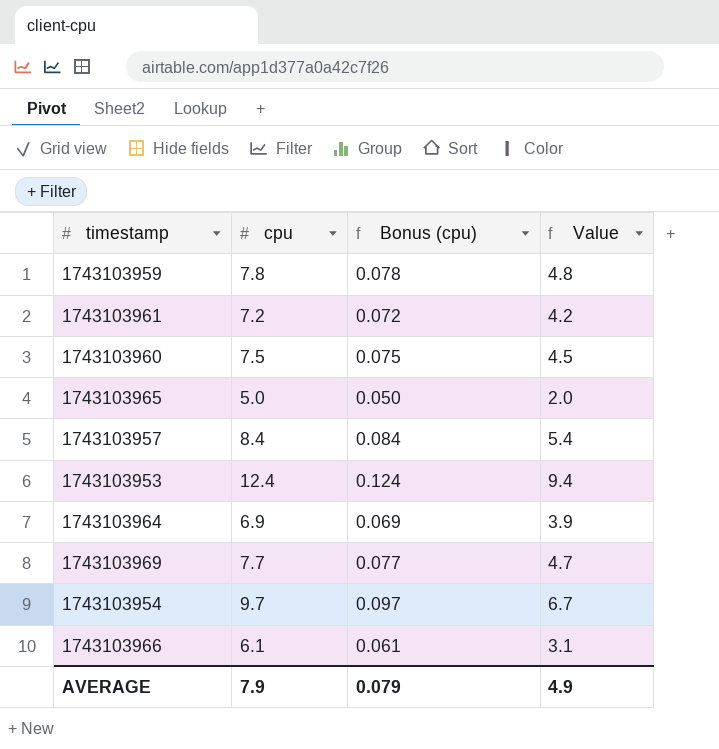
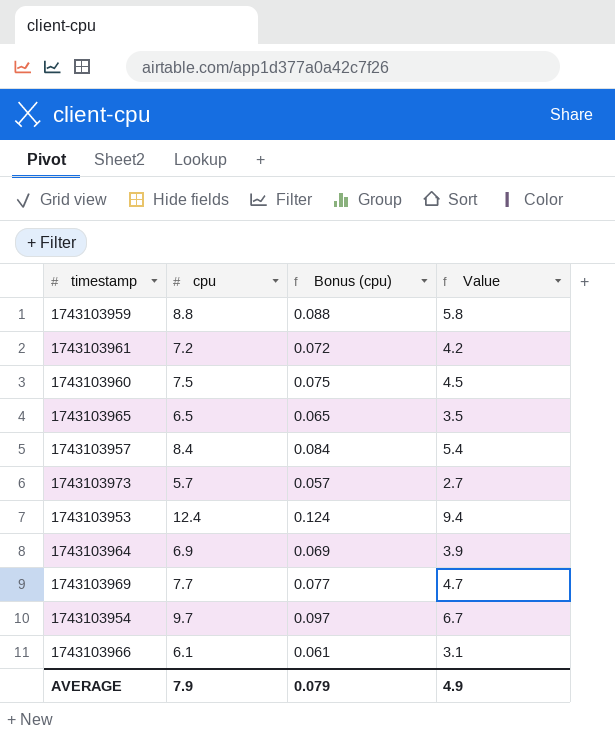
1743103959 | cpu: 7.8 -> 8.8
1743103959 | Bonus (cpu): 0.078 -> 0.088
1743103959 | Value: 4.8 -> 5.8
1743103965 | cpu: 5.0 -> 6.5
1743103965 | Bonus (cpu): 0.050 -> 0.065
1743103965 | Value: 2.0 -> 3.5
row 1743103973: none -> 5.7 | 0.057 | 2.7

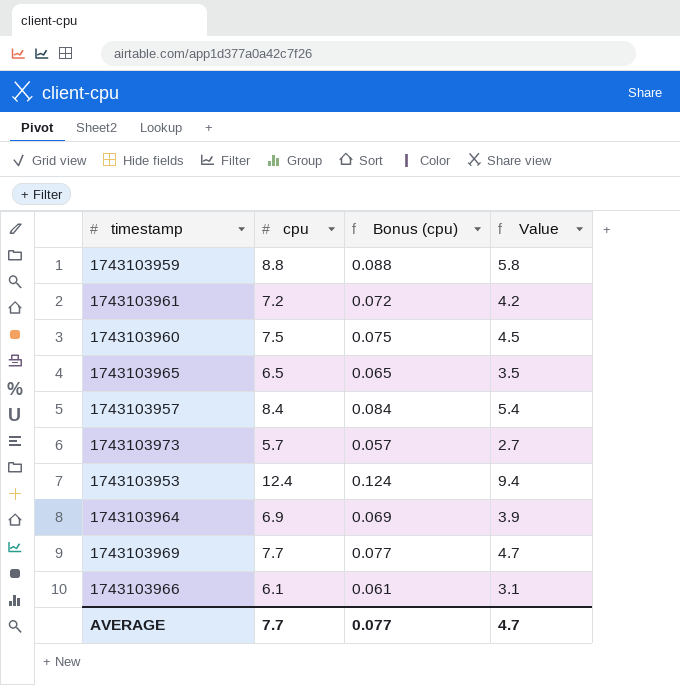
row 1743103954: 9.7 | 0.097 | 6.7 -> none
AVERAGE | cpu: 7.9 -> 7.7
AVERAGE | Bonus (cpu): 0.079 -> 0.077
AVERAGE | Value: 4.9 -> 4.7

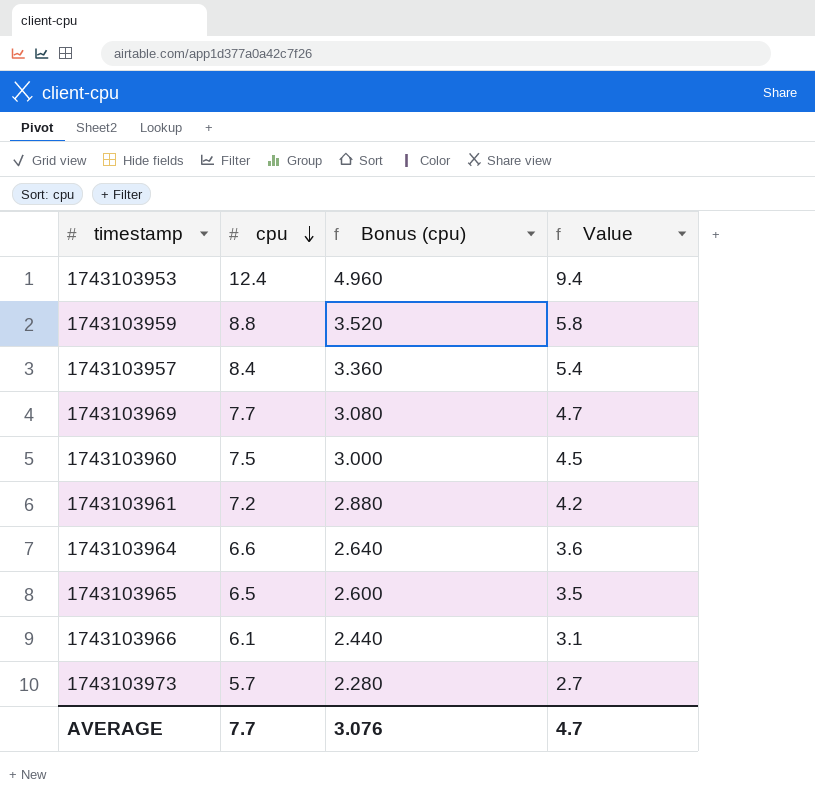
row order: none -> cpu descending
column Bonus (cpu) | formula: [cpu] * 0.01 -> [cpu] * 0.4
1743103964 | cpu: 6.9 -> 6.6
1743103964 | Value: 3.9 -> 3.6
AVERAGE | Bonus (cpu): 0.077 -> 3.076

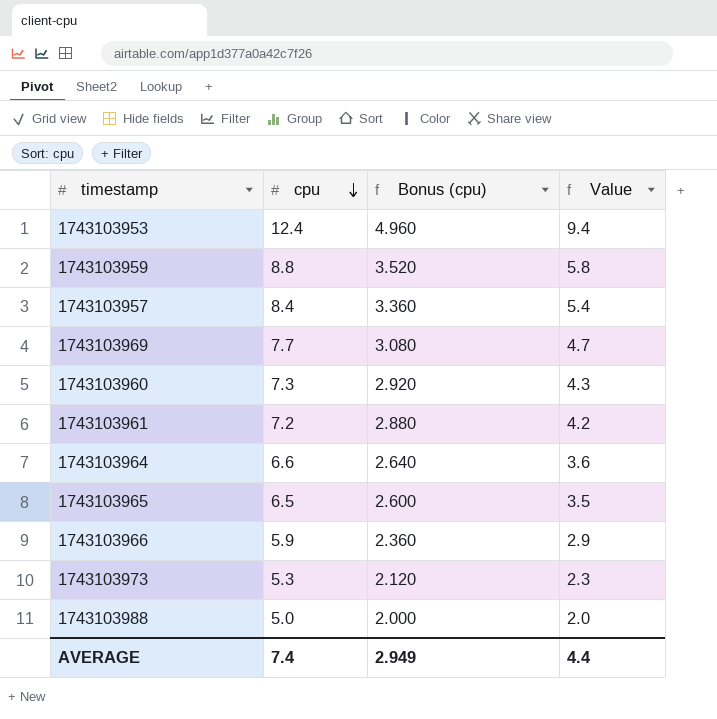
1743103960 | cpu: 7.5 -> 7.3
1743103960 | Bonus (cpu): 3.000 -> 2.920
1743103960 | Value: 4.5 -> 4.3
1743103966 | cpu: 6.1 -> 5.9
1743103966 | Bonus (cpu): 2.440 -> 2.360
1743103966 | Value: 3.1 -> 2.9
1743103973 | cpu: 5.7 -> 5.3
1743103973 | Bonus (cpu): 2.280 -> 2.120
1743103973 | Value: 2.7 -> 2.3
row 1743103988: none -> 5.0 | 2.000 | 2.0
AVERAGE | cpu: 7.7 -> 7.4
AVERAGE | Bonus (cpu): 3.076 -> 2.949
AVERAGE | Value: 4.7 -> 4.4

